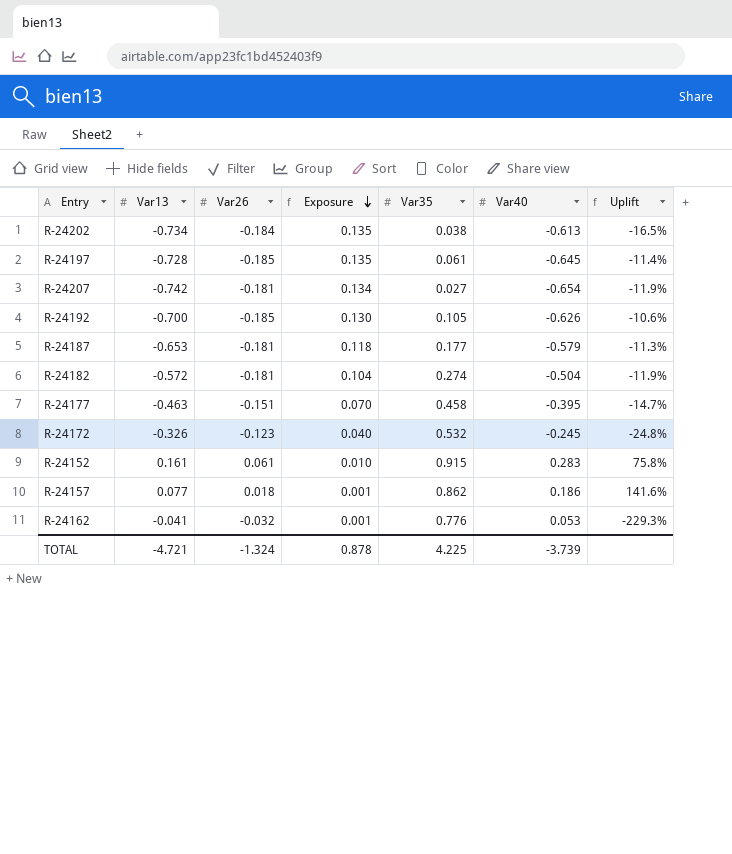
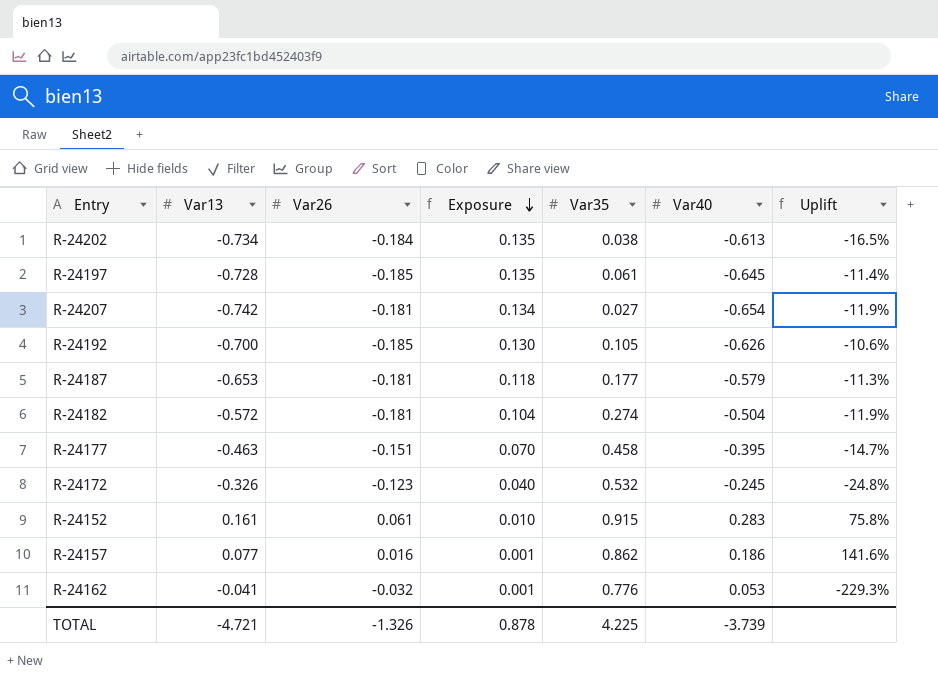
R-24157 | Var26: 0.018 -> 0.016
TOTAL | Var26: -1.324 -> -1.326

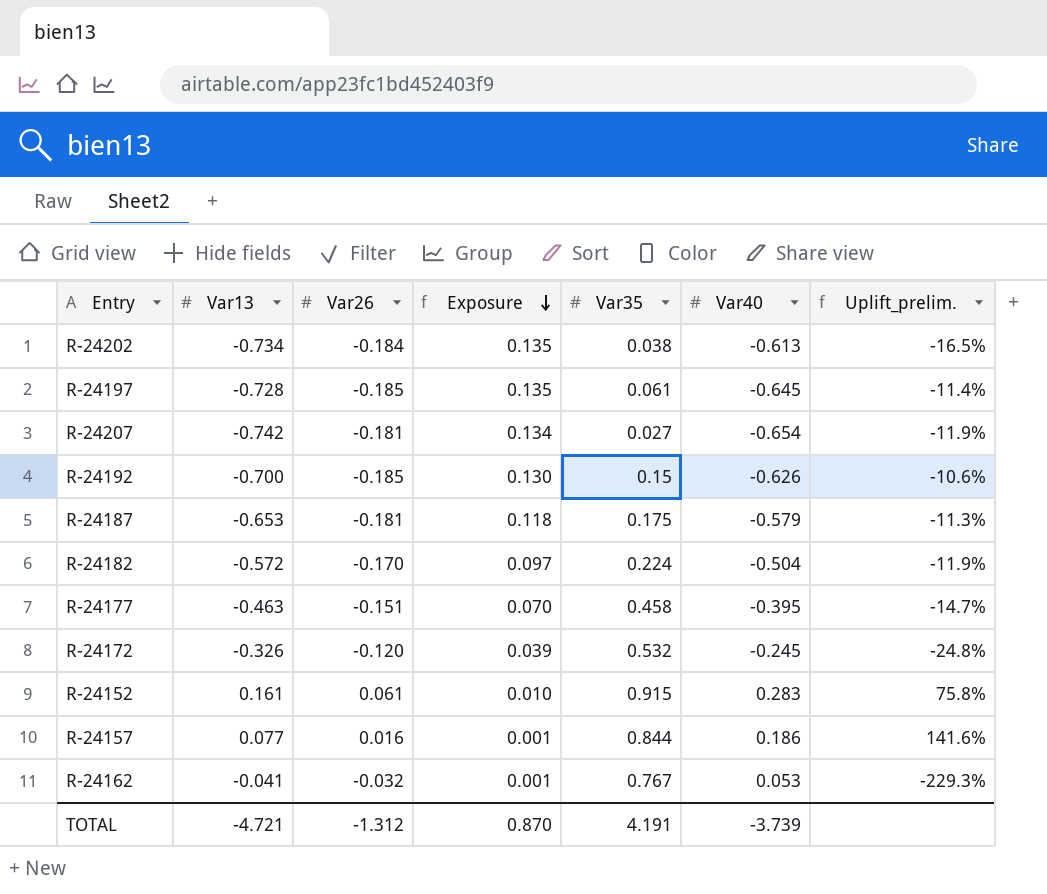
column name: Uplift -> Uplift_prelim.
R-24192 | Var35: 0.105 -> 0.15
R-24187 | Var35: 0.177 -> 0.175
R-24182 | Var26: -0.181 -> -0.170
R-24182 | Exposure: 0.104 -> 0.097
R-24182 | Var35: 0.274 -> 0.224
R-24172 | Var26: -0.123 -> -0.120
R-24172 | Exposure: 0.040 -> 0.039
R-24157 | Var35: 0.862 -> 0.844
R-24162 | Var35: 0.776 -> 0.767
TOTAL | Var26: -1.326 -> -1.312
TOTAL | Exposure: 0.878 -> 0.870
TOTAL | Var35: 4.225 -> 4.191

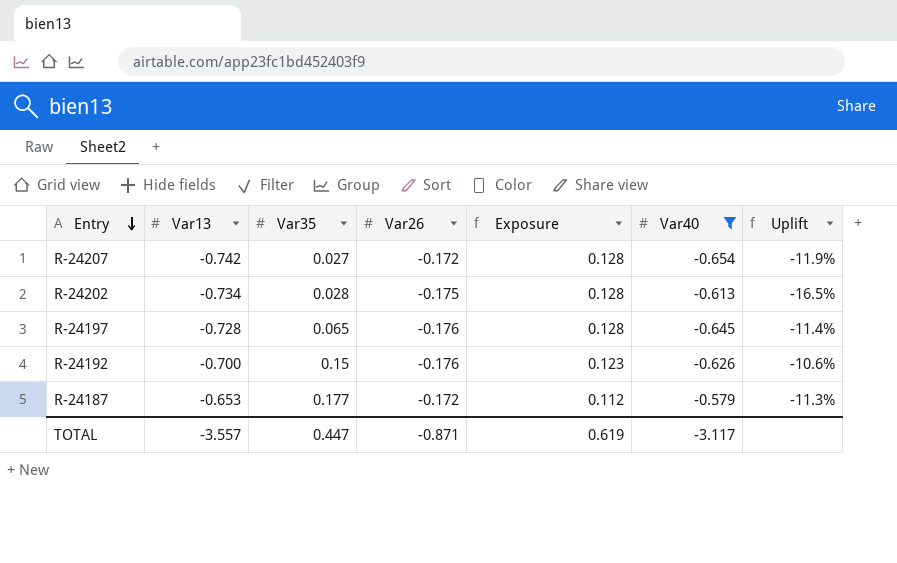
filter: none -> Var40 <= -0.579
row order: Exposure descending -> Entry descending
column Var35 | position: 5 -> 3
column name: Uplift_prelim. -> Uplift
R-24207 | Var26: -0.181 -> -0.172
R-24207 | Exposure: 0.134 -> 0.128
R-24202 | Var35: 0.038 -> 0.028
R-24202 | Var26: -0.184 -> -0.175
R-24202 | Exposure: 0.135 -> 0.128
R-24197 | Var35: 0.061 -> 0.065
R-24197 | Var26: -0.185 -> -0.176
R-24197 | Exposure: 0.135 -> 0.128
R-24192 | Var26: -0.185 -> -0.176
R-24192 | Exposure: 0.130 -> 0.123
R-24187 | Var35: 0.175 -> 0.177
R-24187 | Var26: -0.181 -> -0.172
R-24187 | Exposure: 0.118 -> 0.112
TOTAL | Var13: -4.721 -> -3.557
TOTAL | Var35: 4.191 -> 0.447
TOTAL | Var26: -1.312 -> -0.871
TOTAL | Exposure: 0.870 -> 0.619
TOTAL | Var40: -3.739 -> -3.117

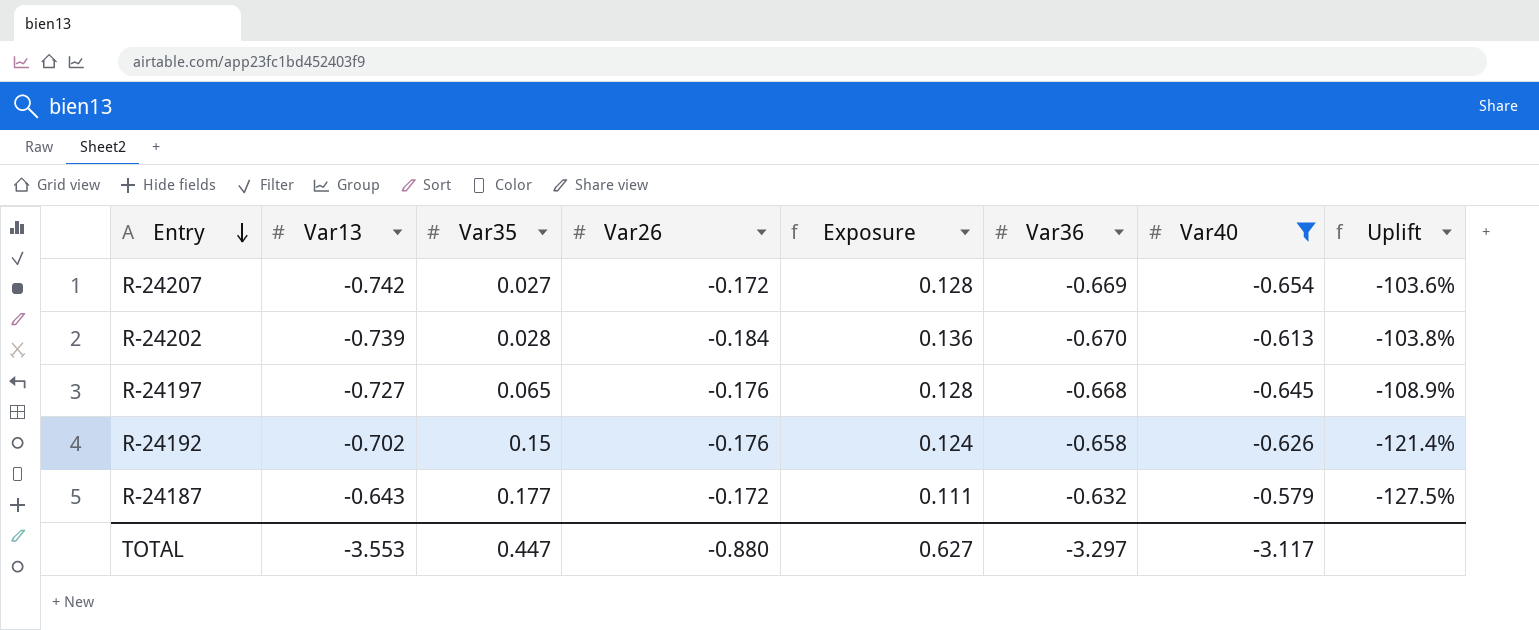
column Var36 | position: none -> 6
column Uplift | formula: ([Var40] - [Var13]) / [Var13] -> ([Var35] - [Var13]) / [Var13]
R-24202 | Var13: -0.734 -> -0.739
R-24202 | Var26: -0.175 -> -0.184
R-24202 | Exposure: 0.128 -> 0.136
R-24197 | Var13: -0.728 -> -0.727
R-24192 | Var13: -0.700 -> -0.702
R-24192 | Exposure: 0.123 -> 0.124
R-24187 | Var13: -0.653 -> -0.643
R-24187 | Exposure: 0.112 -> 0.111
TOTAL | Var13: -3.557 -> -3.553
TOTAL | Var26: -0.871 -> -0.880
TOTAL | Exposure: 0.619 -> 0.627

